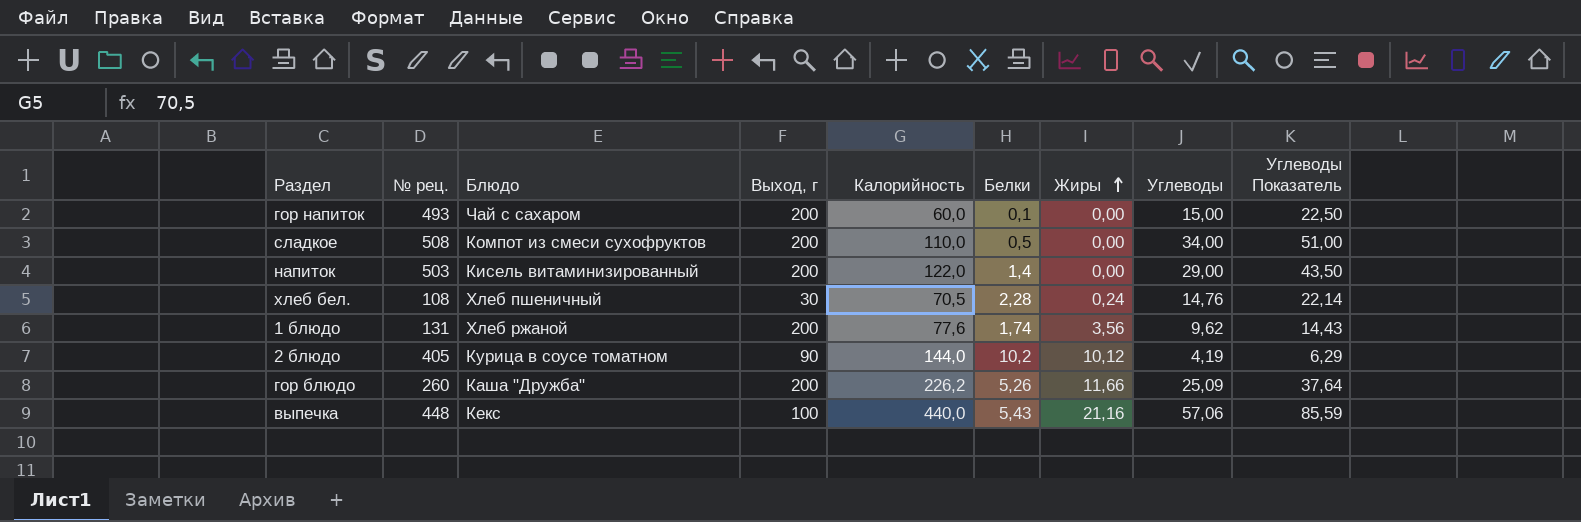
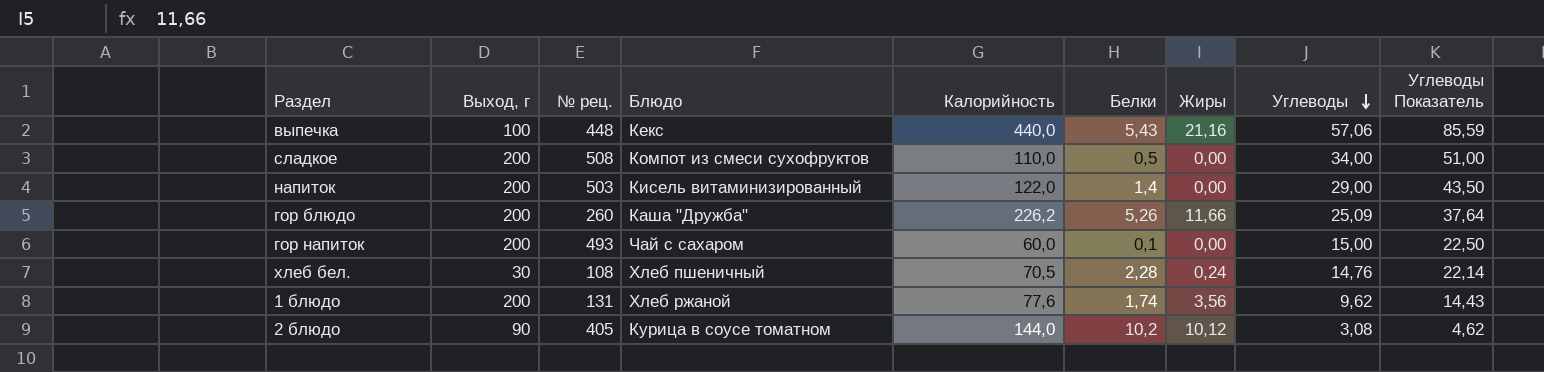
row order: Жиры ascending -> Углеводы descending
column Выход, г | position: 4 -> 2
2 блюдо | Углеводы: 4,19 -> 3,08
2 блюдо | Углеводы Показатель: 6,29 -> 4,62

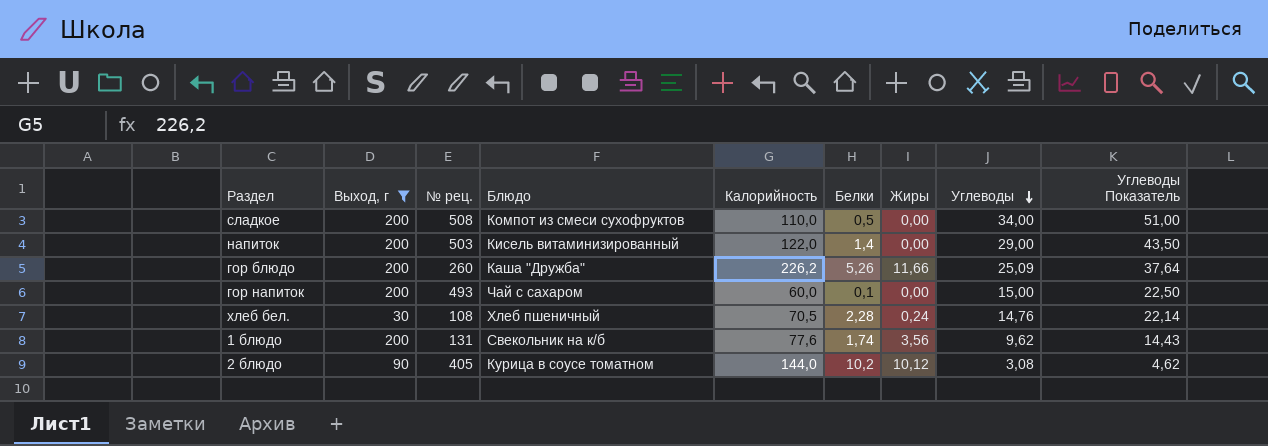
filter: none -> Выход, г != 100
1 блюдо | Блюдо: Хлеб ржаной -> Свекольник на к/б

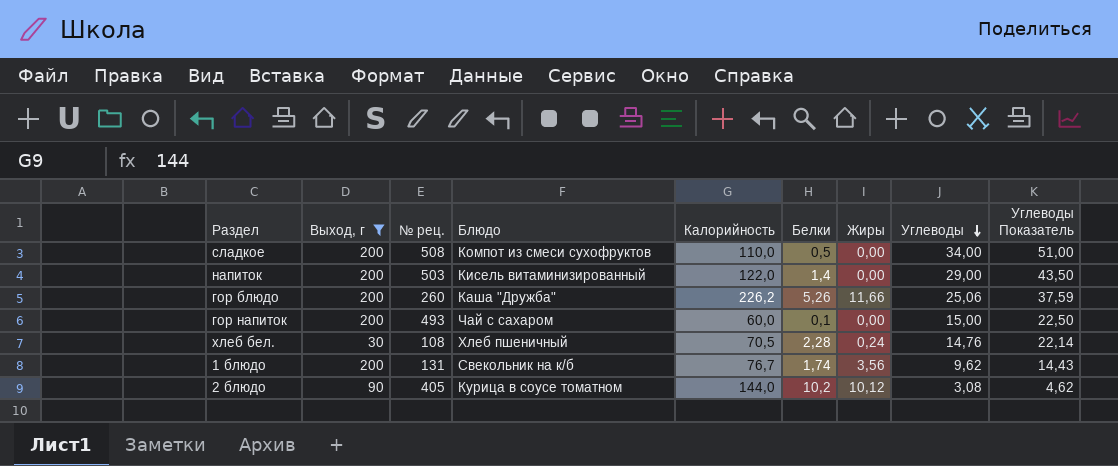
гор блюдо | Углеводы: 25,09 -> 25,06
гор блюдо | Углеводы Показатель: 37,64 -> 37,59
1 блюдо | Калорийность: 77,6 -> 76,7

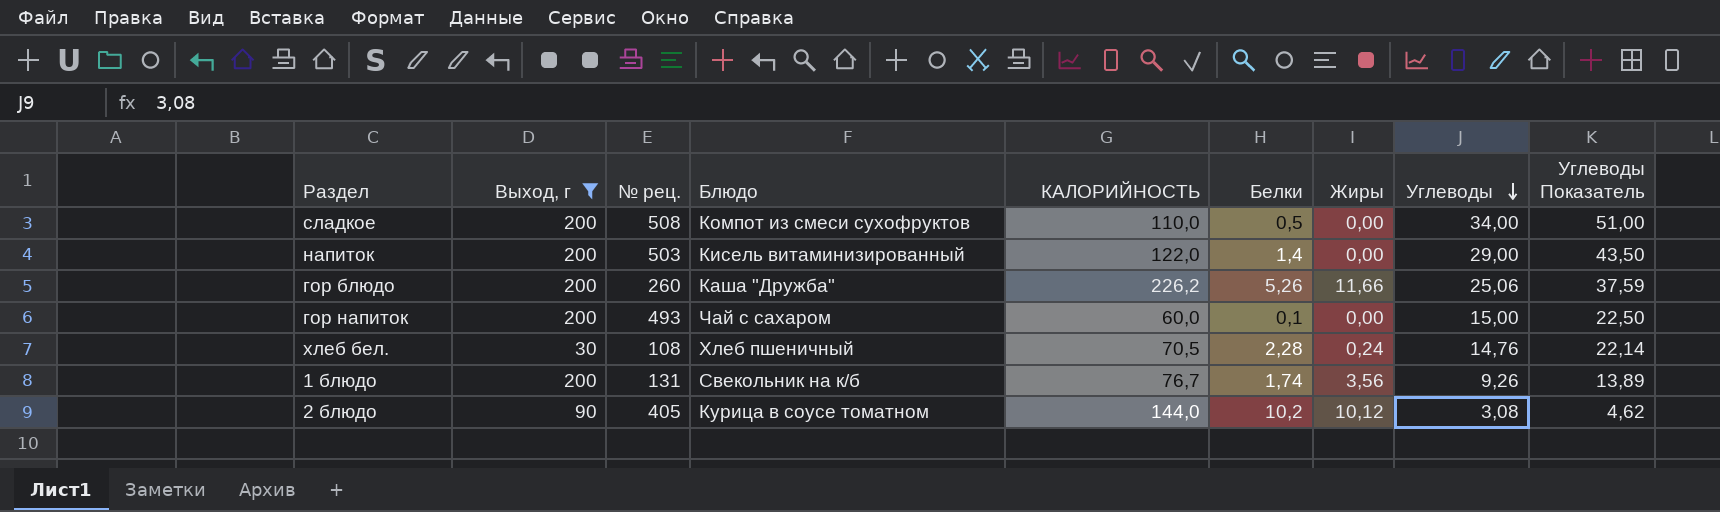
column name: Калорийность -> КАЛОРИЙНОСТЬ
1 блюдо | Углеводы: 9,62 -> 9,26
1 блюдо | Углеводы Показатель: 14,43 -> 13,89

